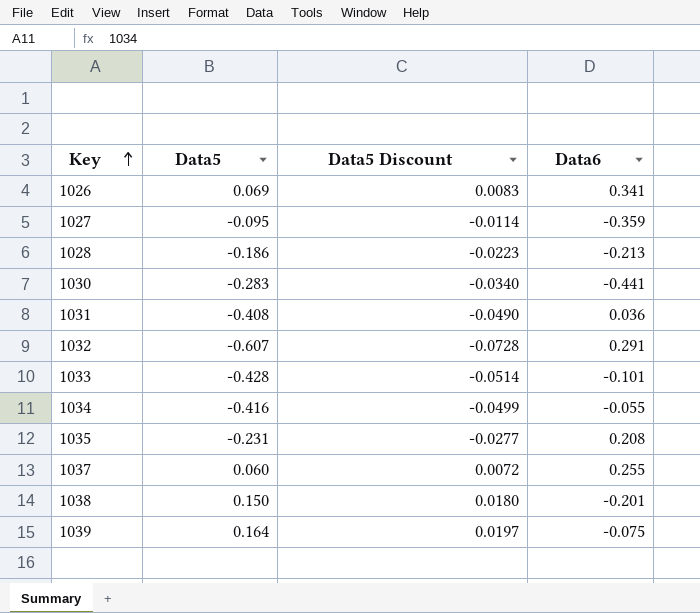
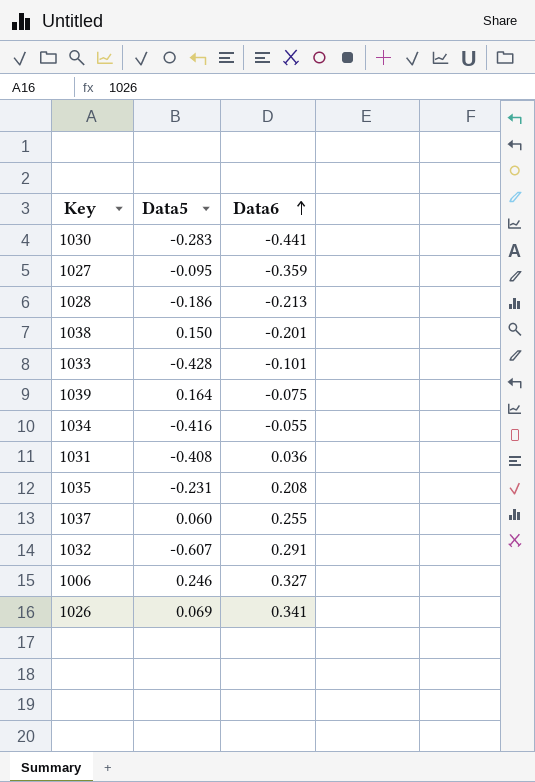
row order: Key ascending -> Data6 ascending
column Data5 Discount | formula: [Data5] * 0.12 -> none
row 1006: none -> 0.246 | 0.327

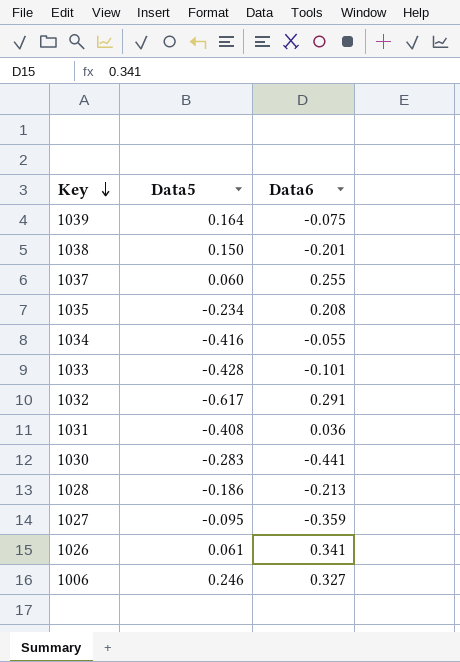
row order: Data6 ascending -> Key descending
1035 | Data5: -0.231 -> -0.234
1032 | Data5: -0.607 -> -0.617
1026 | Data5: 0.069 -> 0.061

